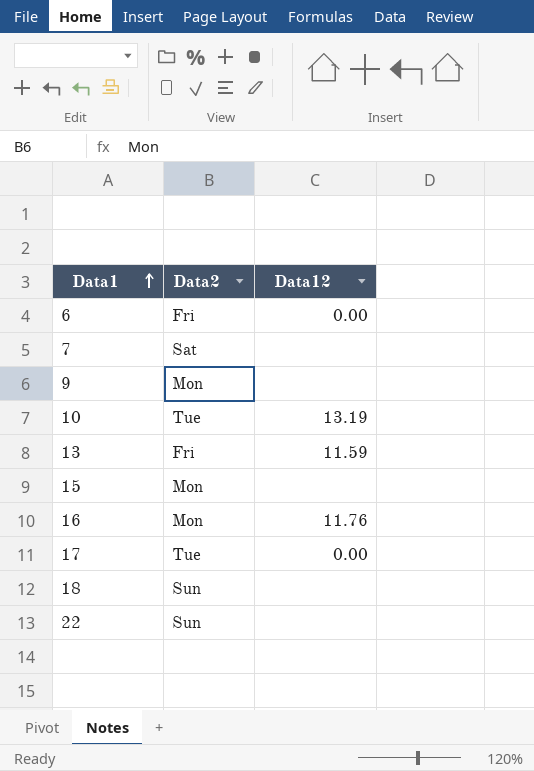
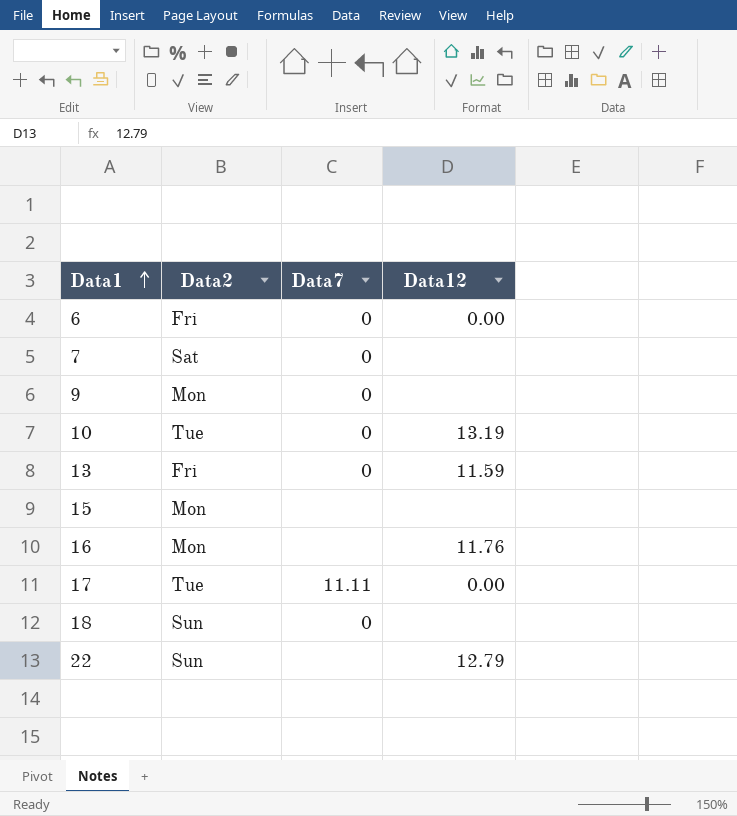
column Data7 | position: none -> 3
22 | Data12: none -> 12.79

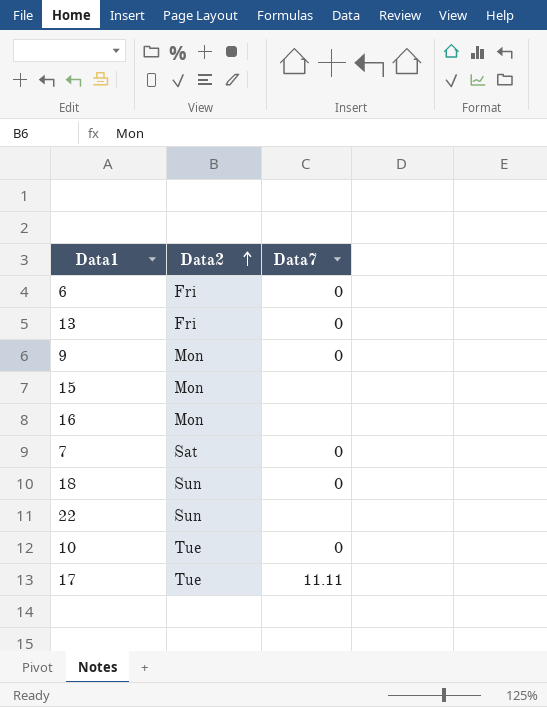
row order: Data1 ascending -> Data2 ascending
column Data12 | position: 4 -> none

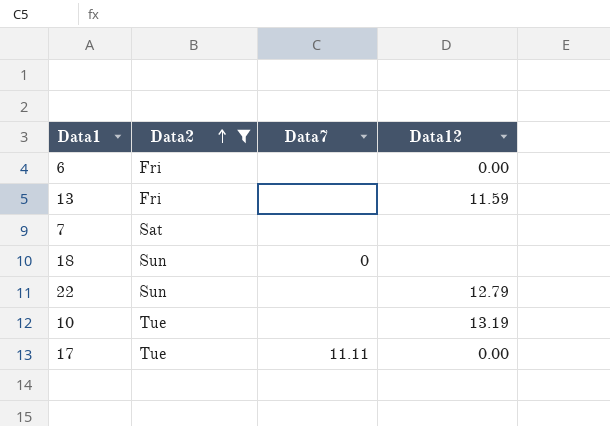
filter: none -> Data2 != Mon
column Data12 | position: none -> 4
6 | Data7: 0 -> none
13 | Data7: 0 -> none
7 | Data7: 0 -> none
10 | Data7: 0 -> none

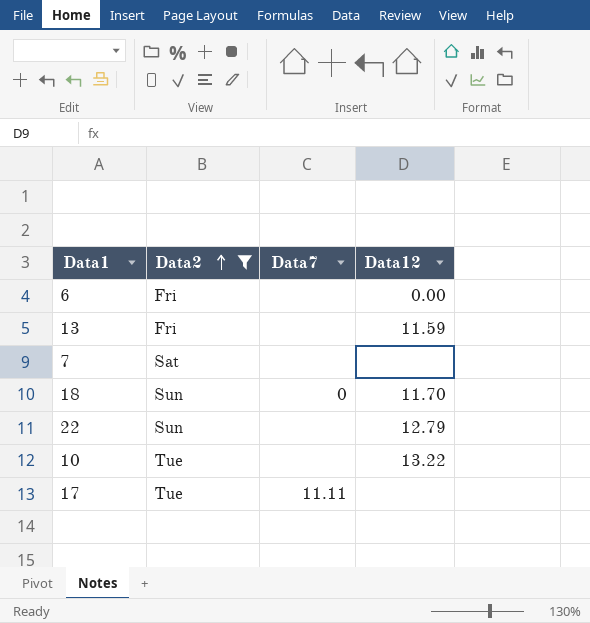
18 | Data12: none -> 11.70
10 | Data12: 13.19 -> 13.22
17 | Data12: 0.00 -> none

